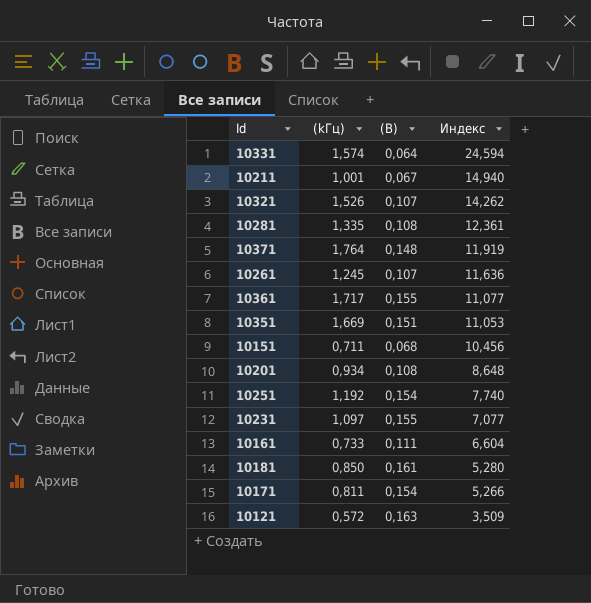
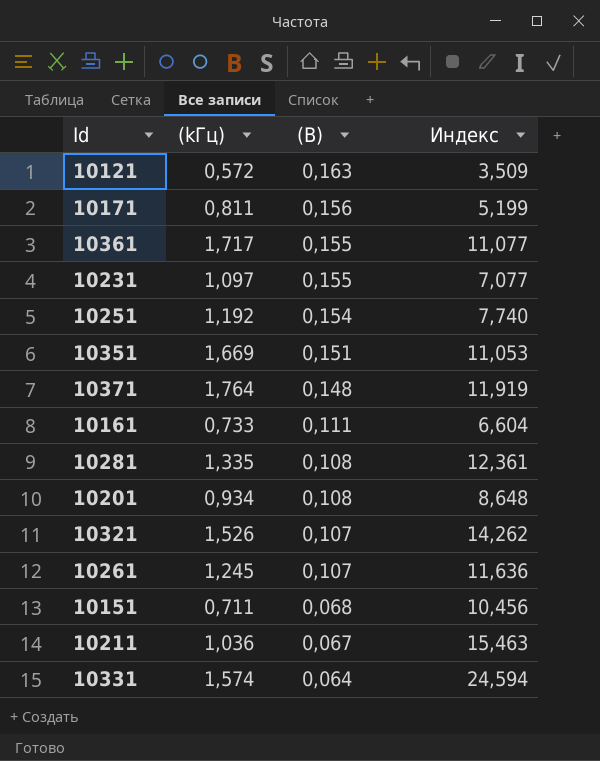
row order: Индекс descending -> (В) descending
row 10181: 0,850 | 0,161 | 5,280 -> none
10171 | (В): 0,154 -> 0,156
10171 | Индекс: 5,266 -> 5,199
10211 | (kГц): 1,001 -> 1,036
10211 | Индекс: 14,940 -> 15,463

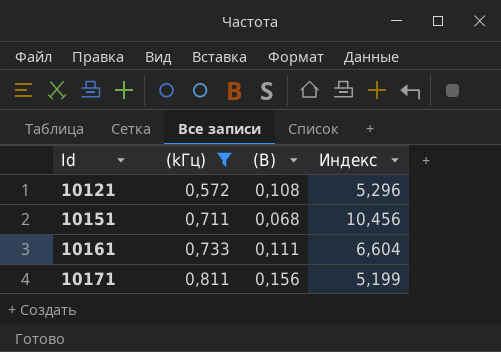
filter: none -> (kГц) <= 0,811
row order: (В) descending -> Id ascending
10121 | (В): 0,163 -> 0,108
10121 | Индекс: 3,509 -> 5,296

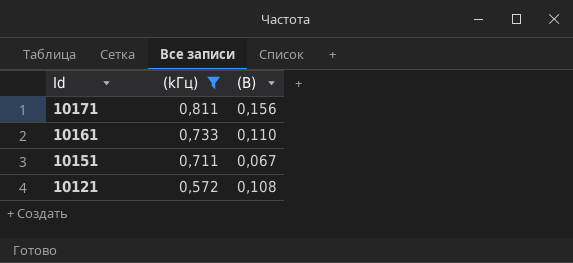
row order: Id ascending -> Id descending
column Индекс | formula: [(kГц)] / [(В)] -> none
10161 | (В): 0,111 -> 0,110
10151 | (В): 0,068 -> 0,067

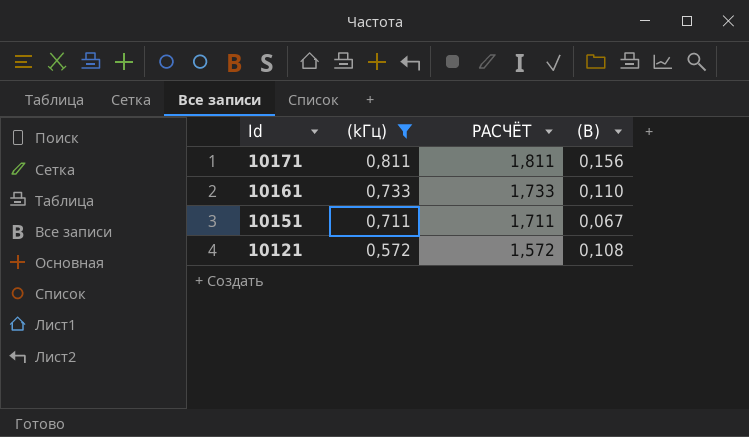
column РАСЧЁТ | formula: none -> [(kГц)] + 1

